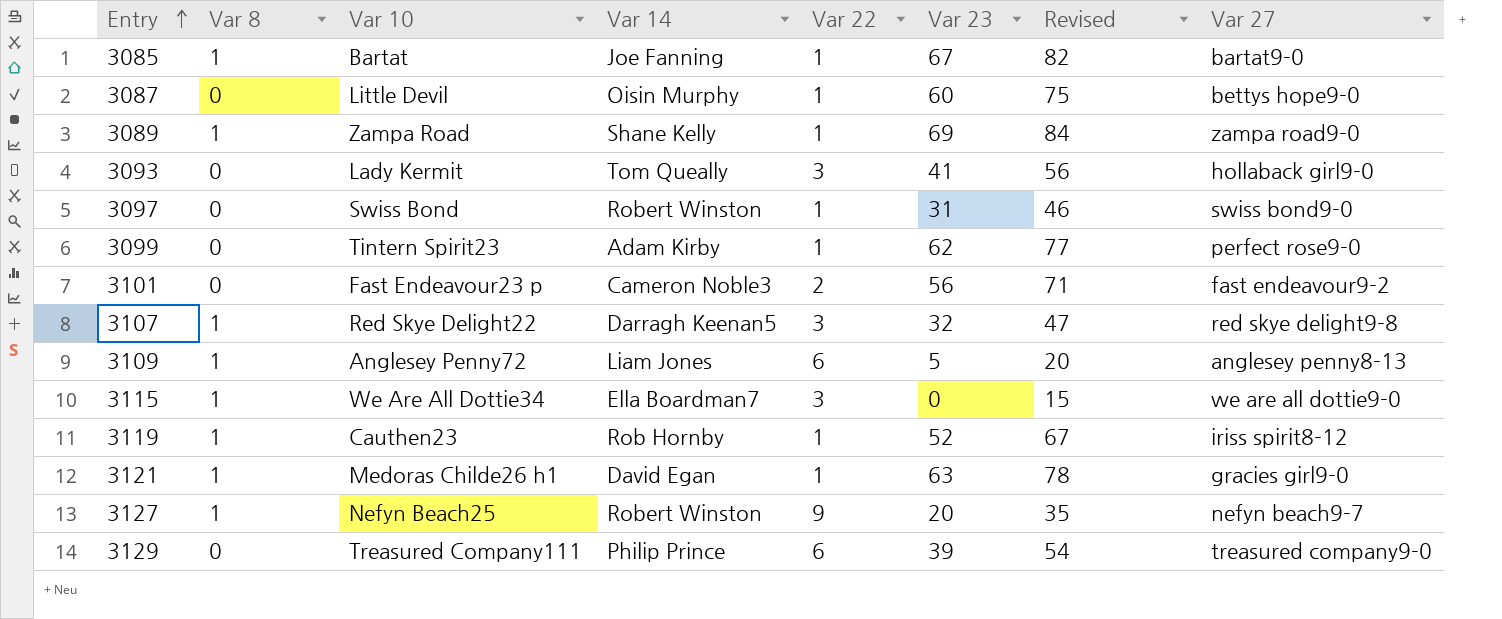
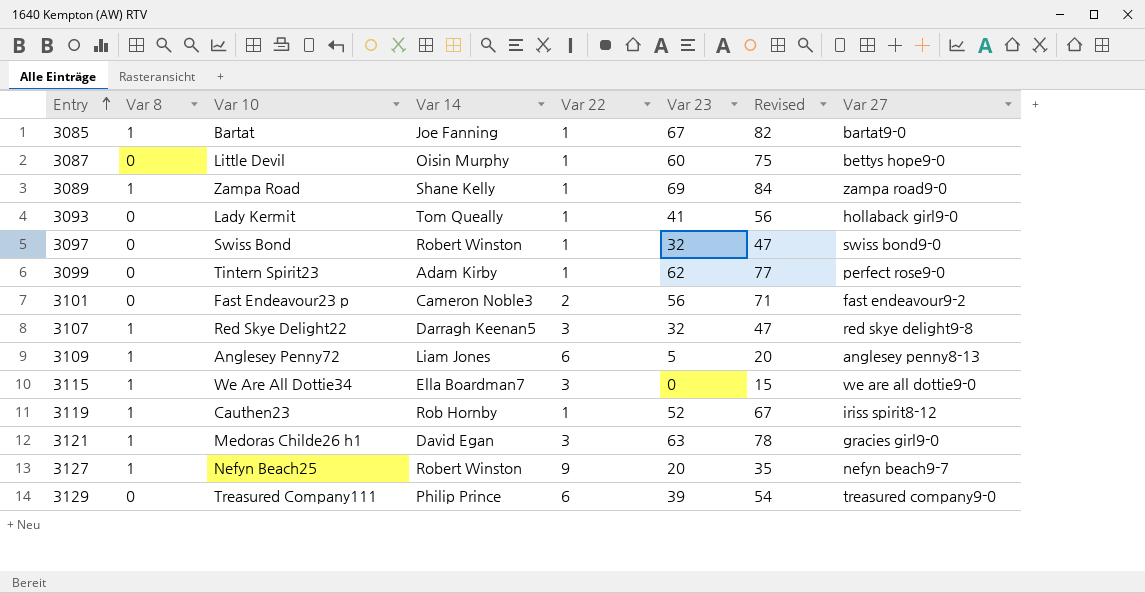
3093 | Var 22: 3 -> 1
3097 | Var 23: 31 -> 32
3097 | Revised: 46 -> 47
3121 | Var 22: 1 -> 3

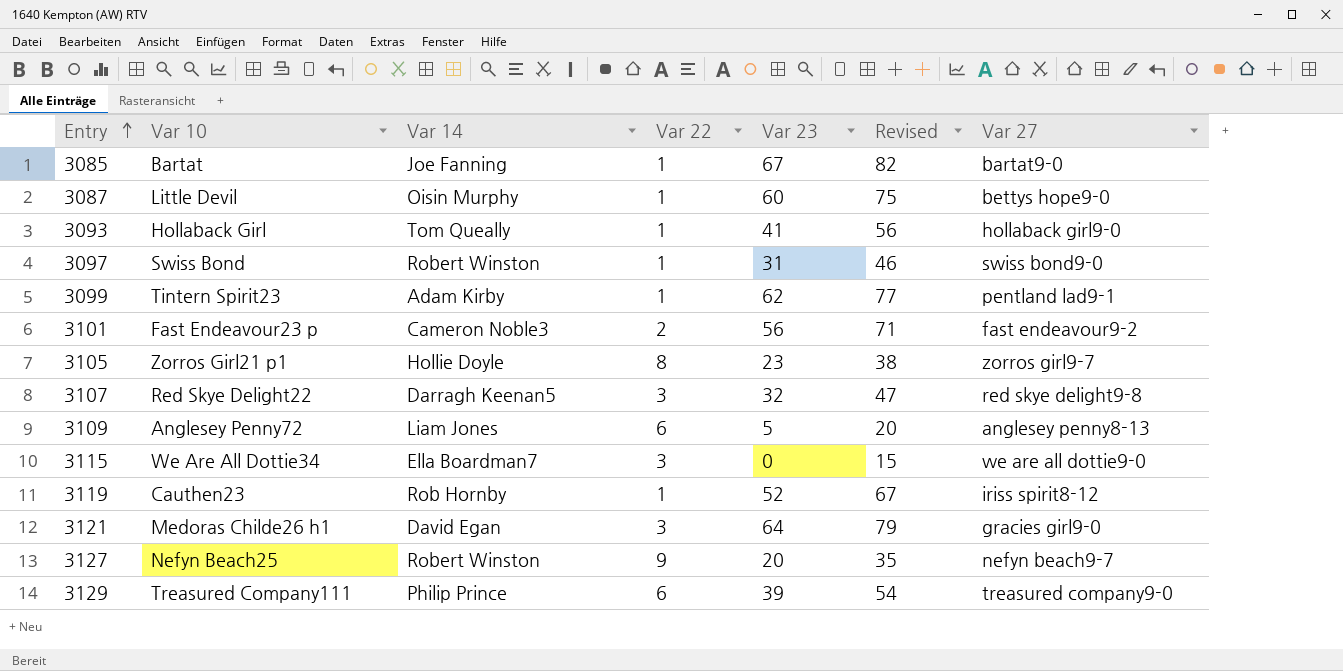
column Var 8 | position: 2 -> none
row 3089: 1 | Zampa Road | Shane Kelly | 1 | 69 | 84 | zampa road9-0 -> none
3093 | Var 10: Lady Kermit -> Hollaback Girl
3097 | Var 23: 32 -> 31
3097 | Revised: 47 -> 46
3099 | Var 27: perfect rose9-0 -> pentland lad9-1
row 3105: none -> Zorros Girl21 p1 | Hollie Doyle | 8 | 23 | 38 | zorros girl9-7
3121 | Var 23: 63 -> 64
3121 | Revised: 78 -> 79

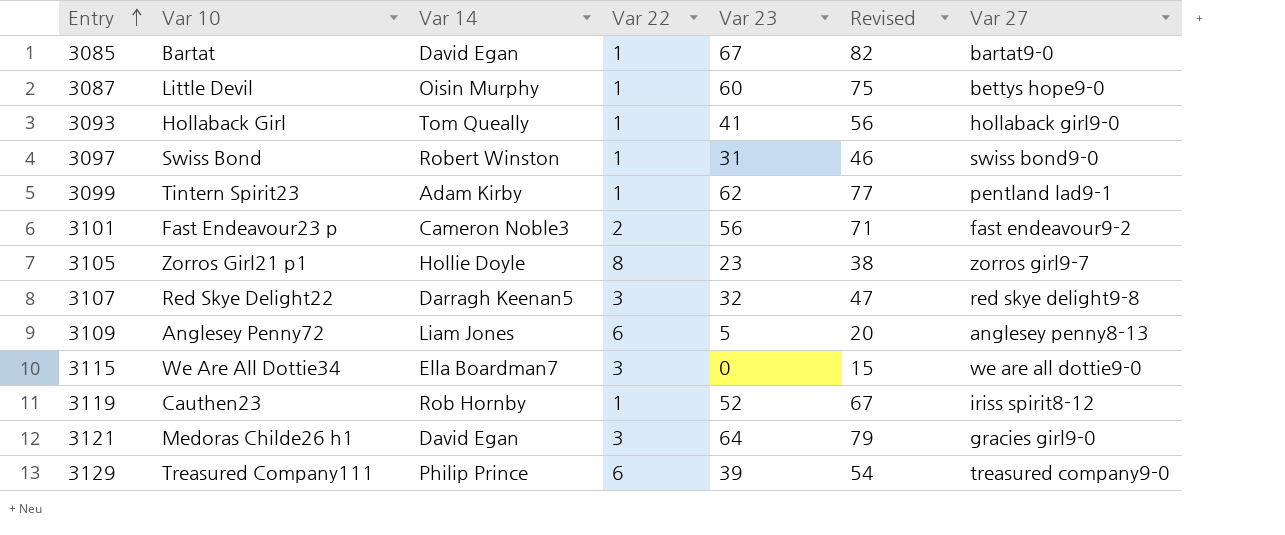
row 3127: Nefyn Beach25 | Robert Winston | 9 | 20 | 35 | nefyn beach9-7 -> none
3085 | Var 14: Joe Fanning -> David Egan

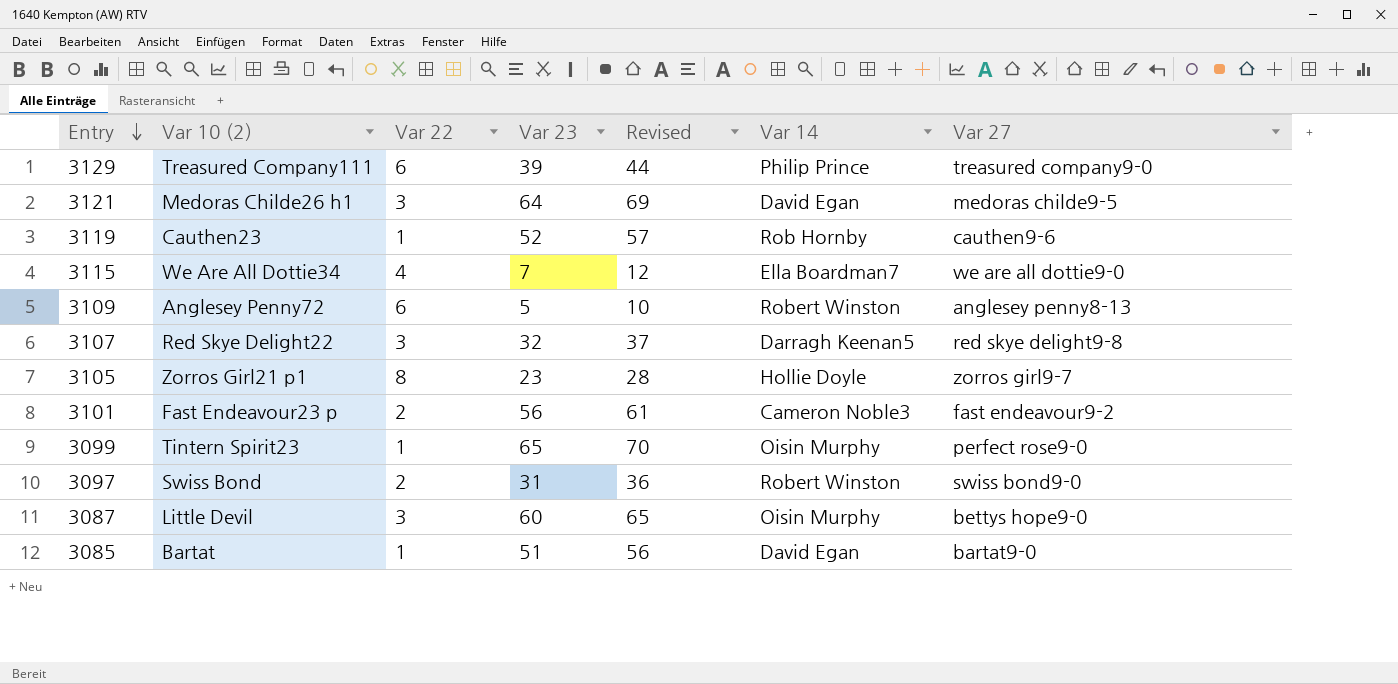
row order: Entry ascending -> Entry descending
column name: Var 10 -> Var 10 (2)
column Revised | formula: [Var 23] + 15 -> [Var 23] + 5
column Var 14 | position: 3 -> 6
row 3093: Hollaback Girl | Tom Queally | 1 | 41 | 56 | hollaback girl9-0 -> none
3121 | Var 27: gracies girl9-0 -> medoras childe9-5
3119 | Var 27: iriss spirit8-12 -> cauthen9-6
3115 | Var 22: 3 -> 4
3115 | Var 23: 0 -> 7
3109 | Var 14: Liam Jones -> Robert Winston
3099 | Var 23: 62 -> 65
3099 | Var 14: Adam Kirby -> Oisin Murphy
3099 | Var 27: pentland lad9-1 -> perfect rose9-0
3097 | Var 22: 1 -> 2
3087 | Var 22: 1 -> 3
3085 | Var 23: 67 -> 51

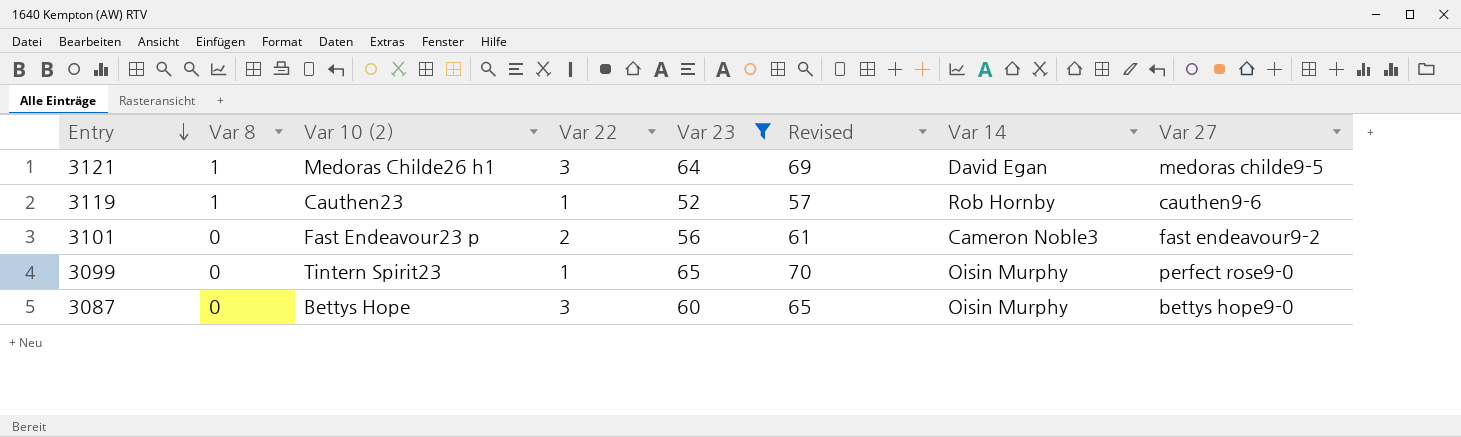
filter: none -> Var 23 >= 52
column Var 8 | position: none -> 2
3087 | Var 10 (2): Little Devil -> Bettys Hope

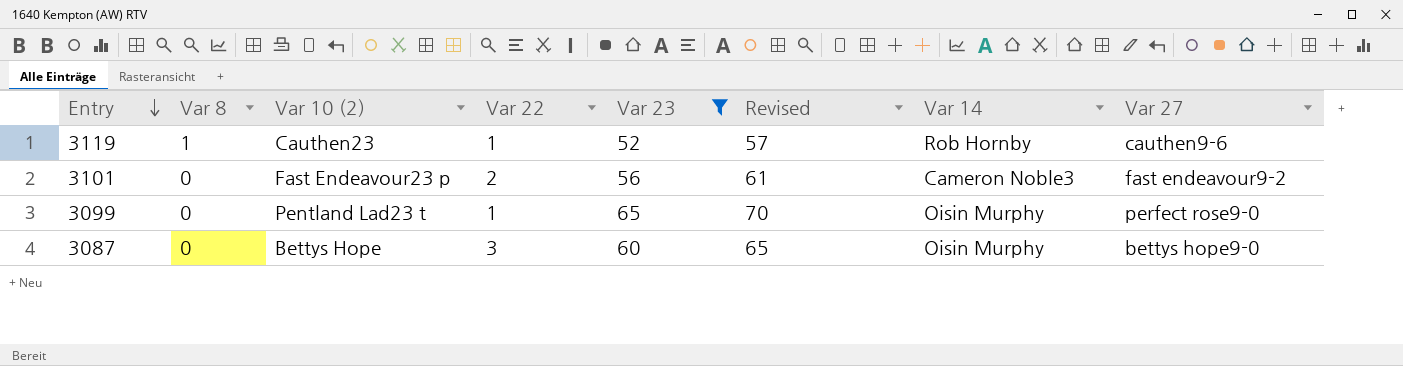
row 3121: 1 | Medoras Childe26 h1 | 3 | 64 | 69 | David Egan | medoras childe9-5 -> none
3099 | Var 10 (2): Tintern Spirit23 -> Pentland Lad23 t

